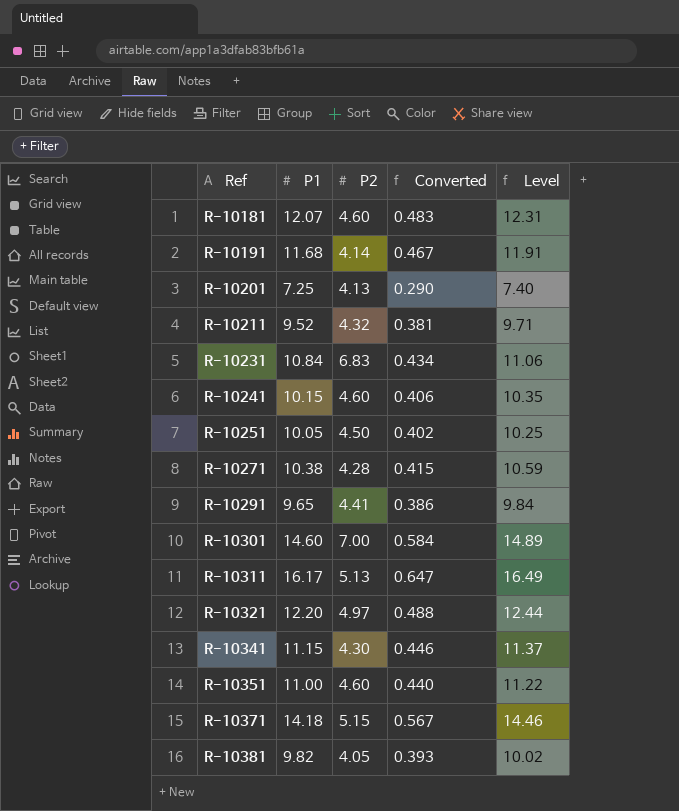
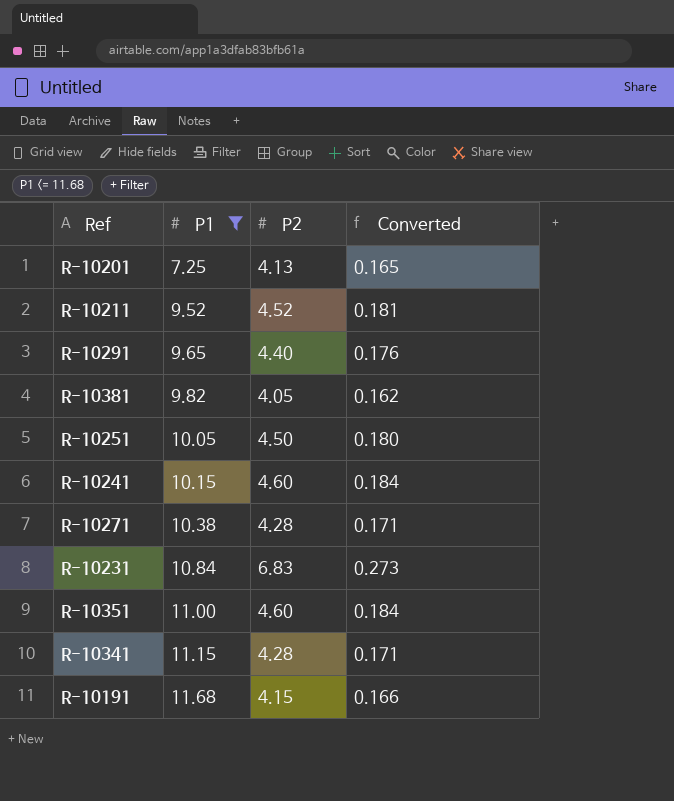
filter: none -> P1 <= 11.68
row order: Ref ascending -> P1 ascending
column Level | formula: [P1] * 1.02 -> none
column Converted | formula: [P1] * 0.04 -> [P2] * 0.04
R-10211 | P2: 4.32 -> 4.52
R-10291 | P2: 4.41 -> 4.40
R-10341 | P2: 4.30 -> 4.28
R-10191 | P2: 4.14 -> 4.15

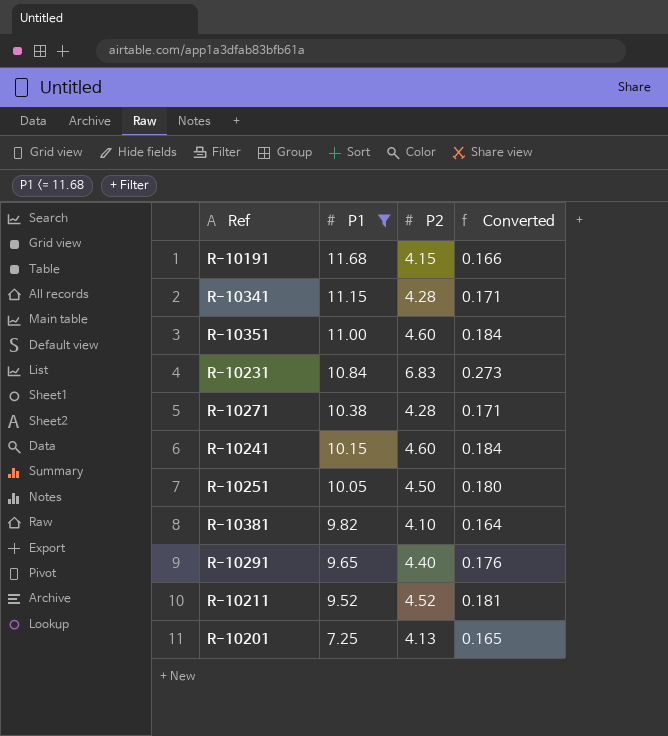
row order: P1 ascending -> P1 descending
R-10381 | P2: 4.05 -> 4.10
R-10381 | Converted: 0.162 -> 0.164

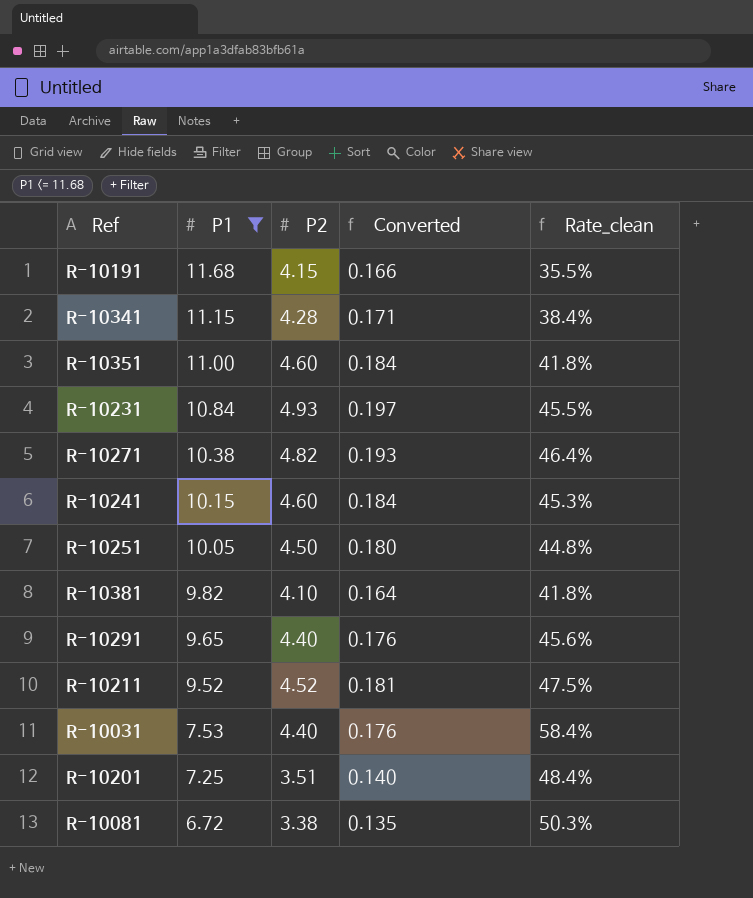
column Rate_clean | formula: none -> [P2] / [P1]
R-10231 | P2: 6.83 -> 4.93
R-10231 | Converted: 0.273 -> 0.197
R-10271 | P2: 4.28 -> 4.82
R-10271 | Converted: 0.171 -> 0.193
row R-10031: none -> 7.53 | 4.40 | 0.176 | 58.4%
R-10201 | P2: 4.13 -> 3.51
R-10201 | Converted: 0.165 -> 0.140
row R-10081: none -> 6.72 | 3.38 | 0.135 | 50.3%

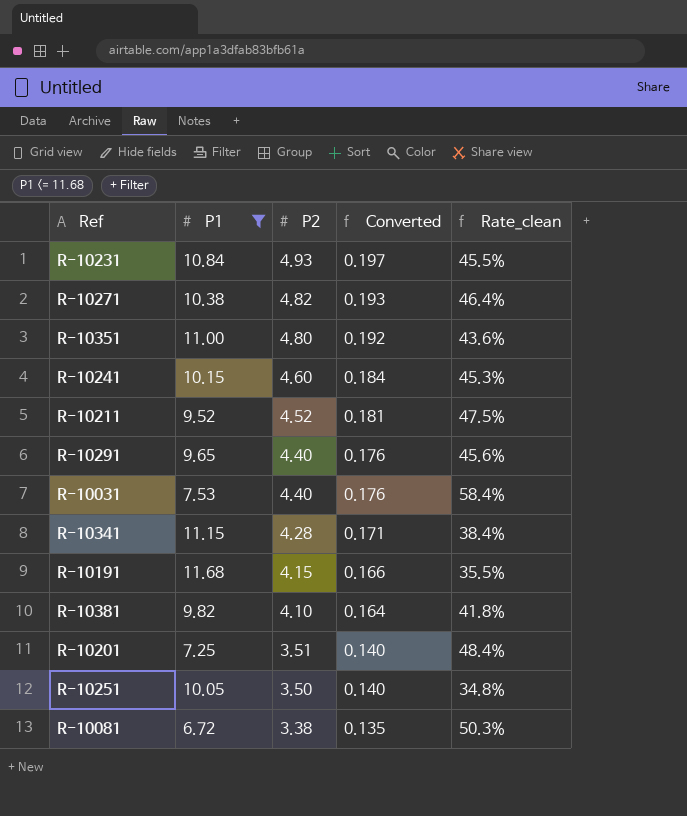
row order: P1 descending -> P2 descending
R-10351 | P2: 4.60 -> 4.80
R-10351 | Converted: 0.184 -> 0.192
R-10351 | Rate_clean: 41.8% -> 43.6%
R-10251 | P2: 4.50 -> 3.50
R-10251 | Converted: 0.180 -> 0.140
R-10251 | Rate_clean: 44.8% -> 34.8%

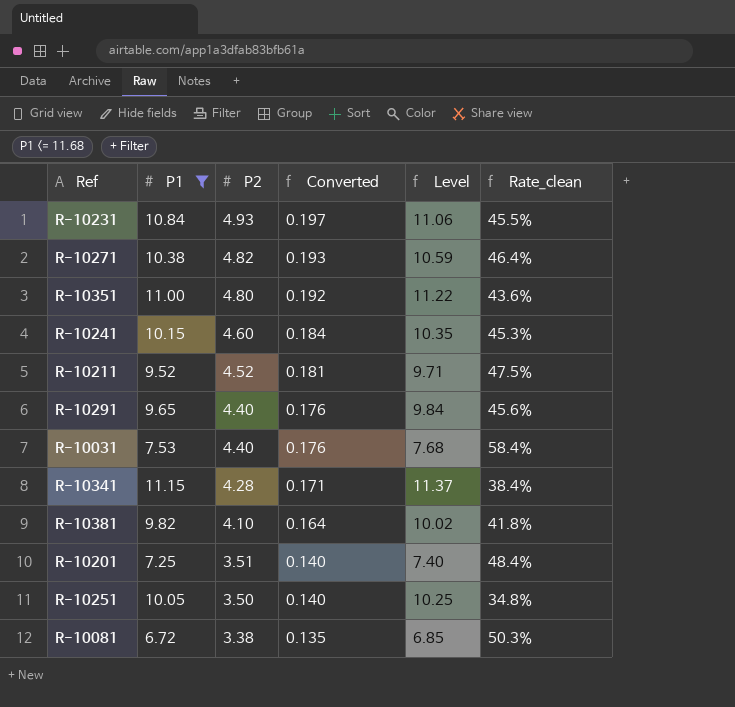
column Level | formula: none -> [P1] * 1.02
row R-10191: 11.68 | 4.15 | 0.166 | 35.5% -> none

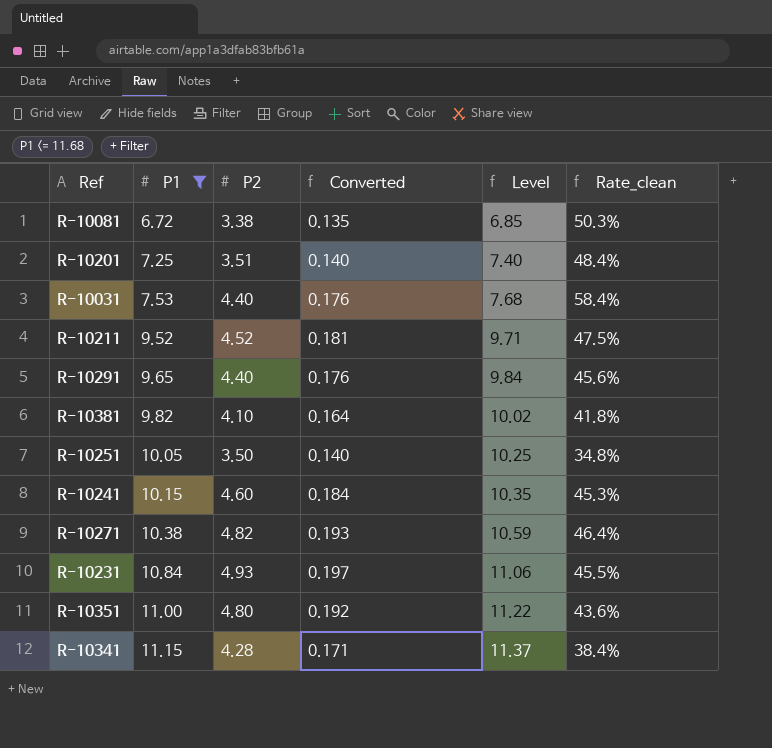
row order: P2 descending -> P1 ascending

